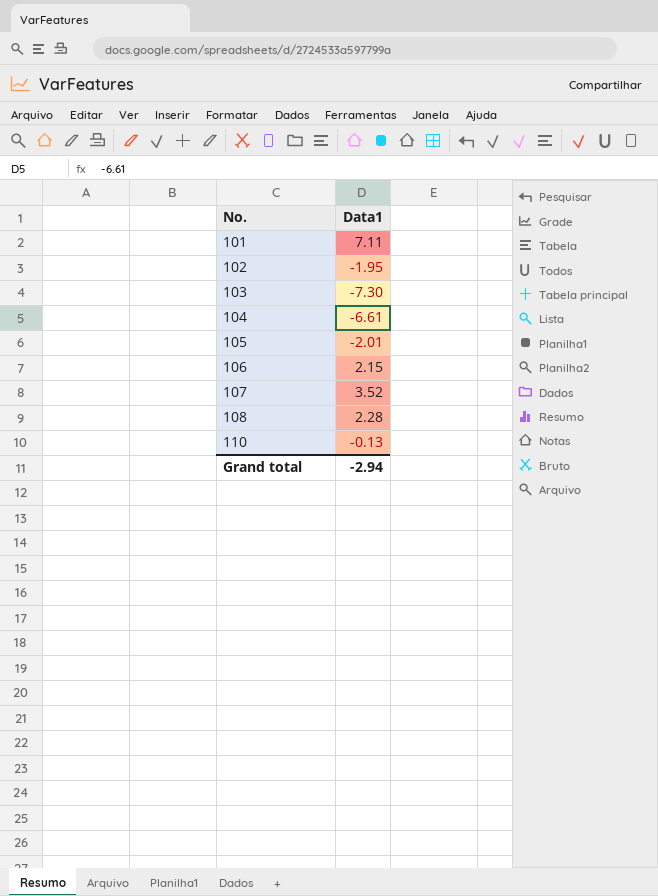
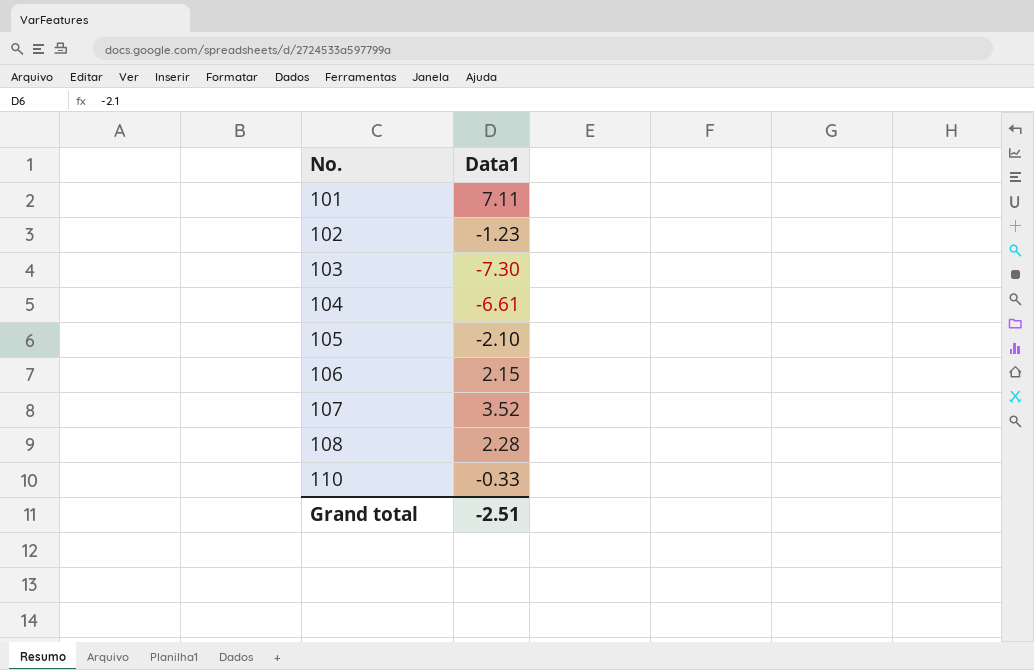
102 | Data1: -1.95 -> -1.23
105 | Data1: -2.01 -> -2.10
110 | Data1: -0.13 -> -0.33
Grand total | Data1: -2.94 -> -2.51

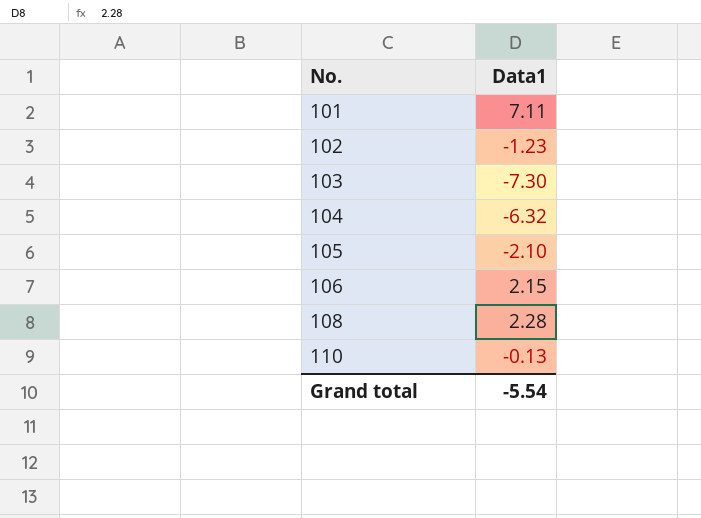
row 107: 3.52 -> none
104 | Data1: -6.61 -> -6.32
110 | Data1: -0.33 -> -0.13
Grand total | Data1: -2.51 -> -5.54

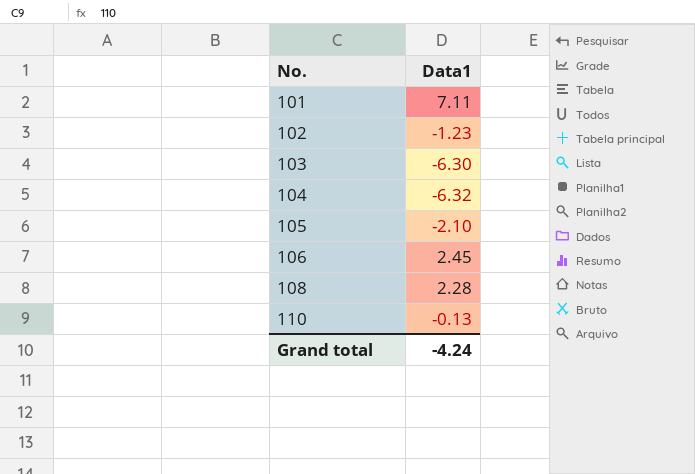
103 | Data1: -7.30 -> -6.30
106 | Data1: 2.15 -> 2.45
Grand total | Data1: -5.54 -> -4.24

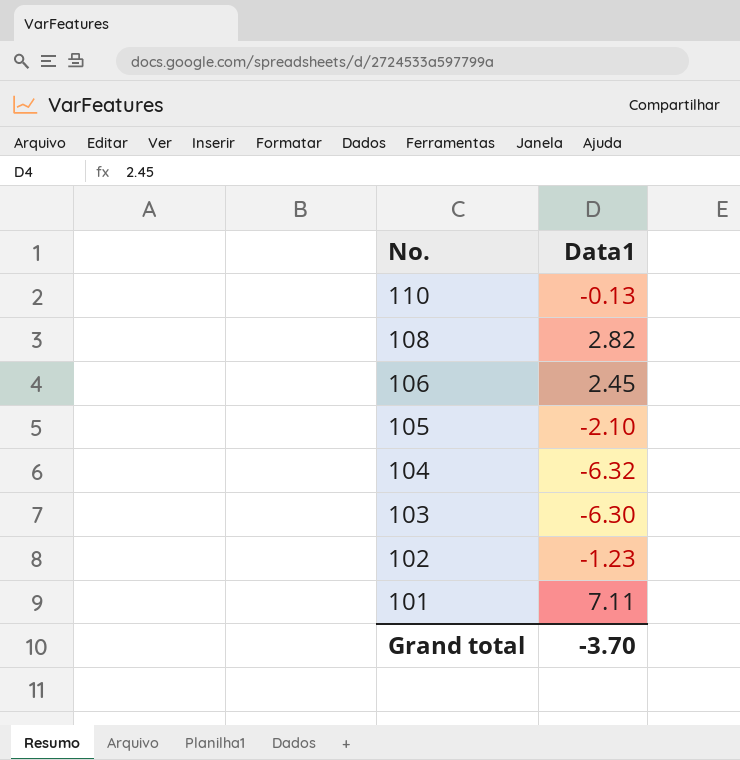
row order: No. ascending -> No. descending
108 | Data1: 2.28 -> 2.82
Grand total | Data1: -4.24 -> -3.70

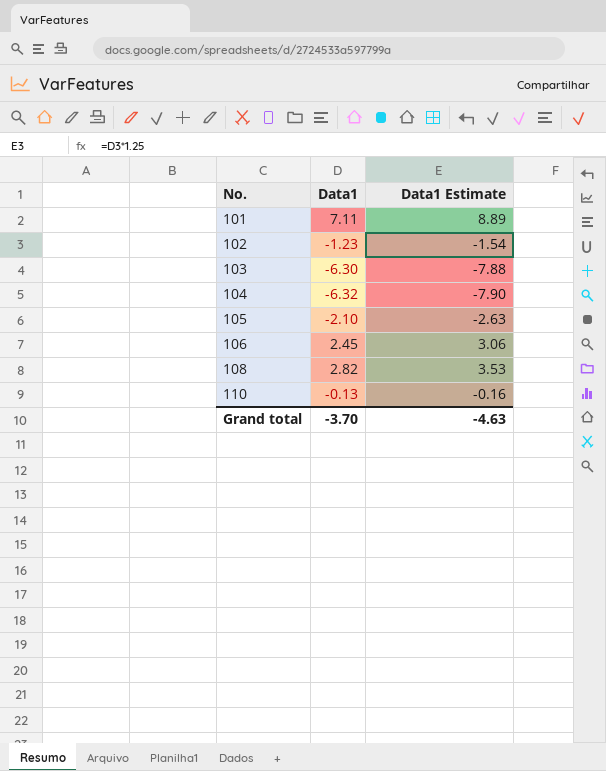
row order: No. descending -> No. ascending
column Data1 Estimate | formula: none -> [Data1] * 1.25

